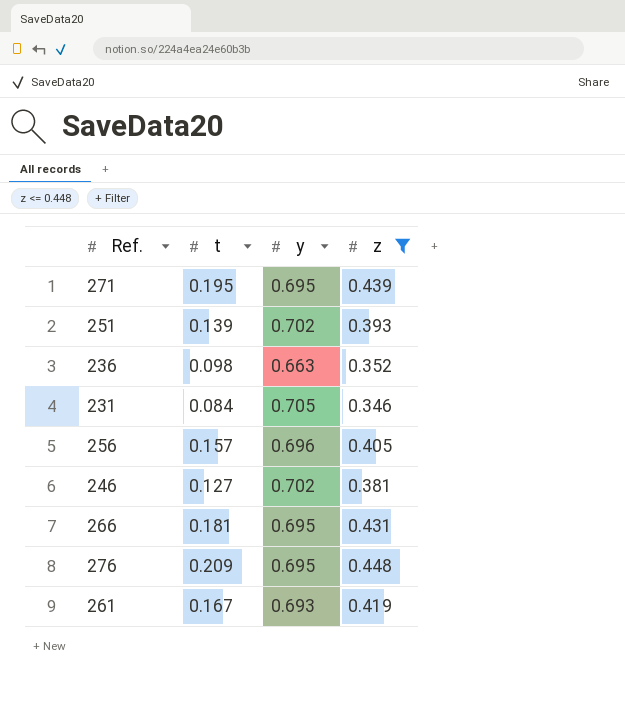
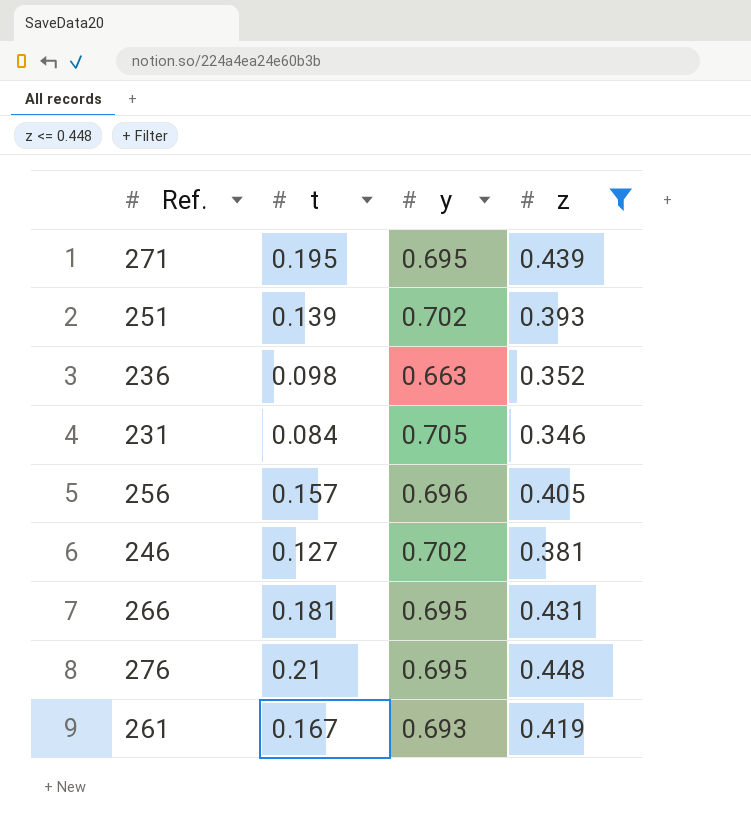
276 | t: 0.209 -> 0.21

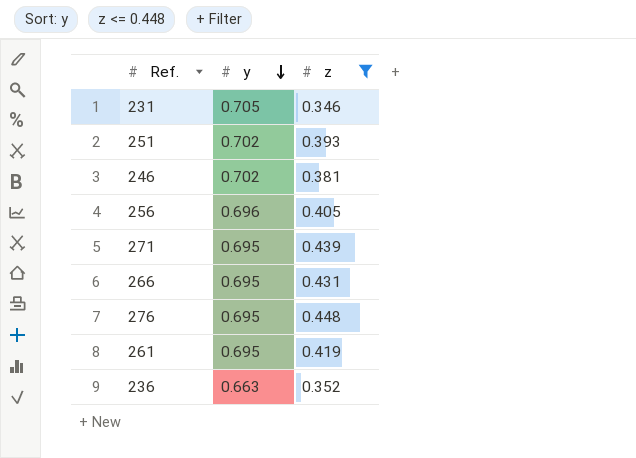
row order: none -> y descending
column t | position: 2 -> none
261 | y: 0.693 -> 0.695

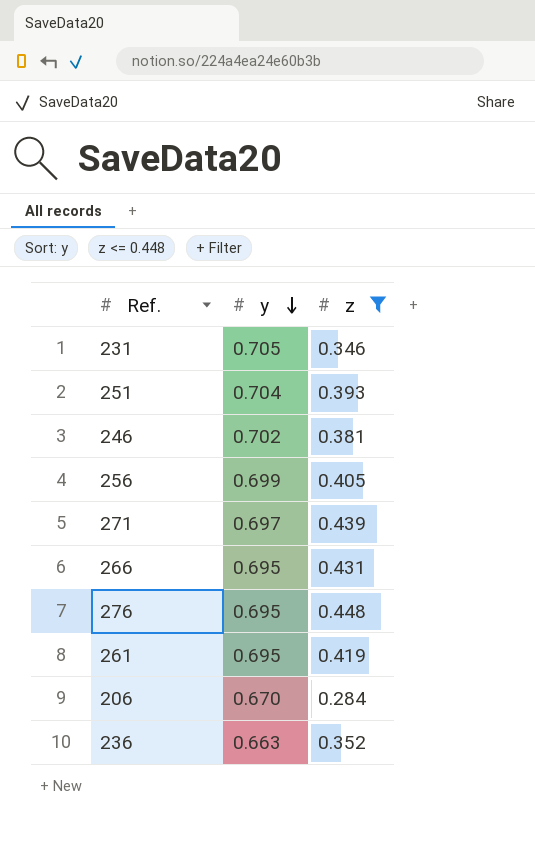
251 | y: 0.702 -> 0.704
256 | y: 0.696 -> 0.699
271 | y: 0.695 -> 0.697
row 206: none -> 0.670 | 0.284

